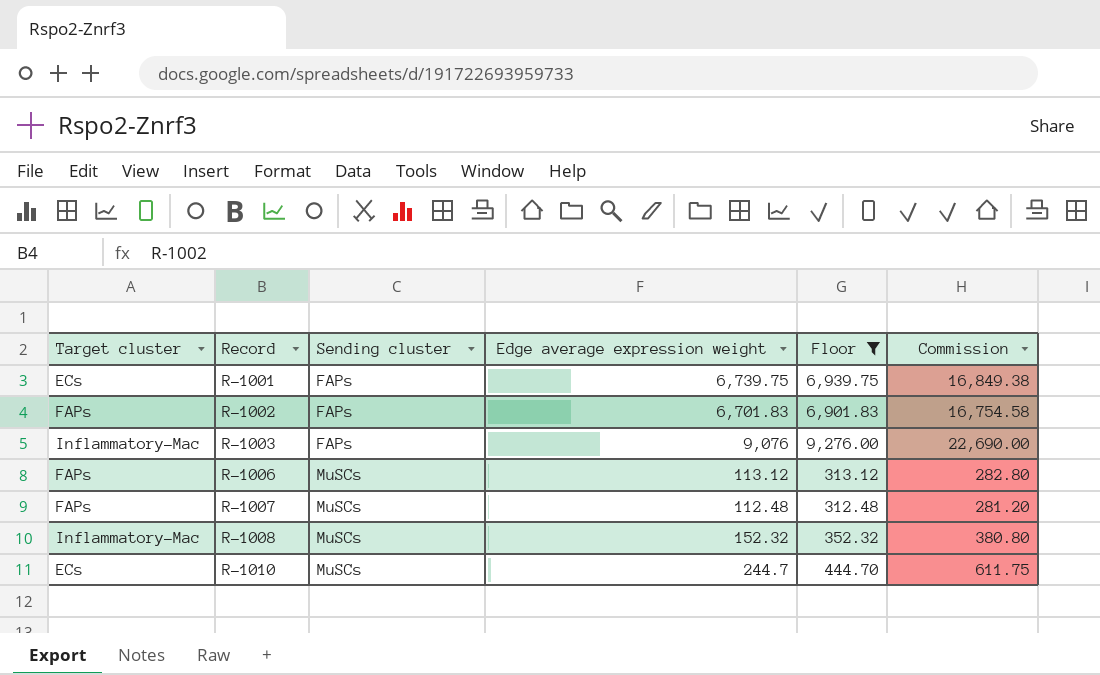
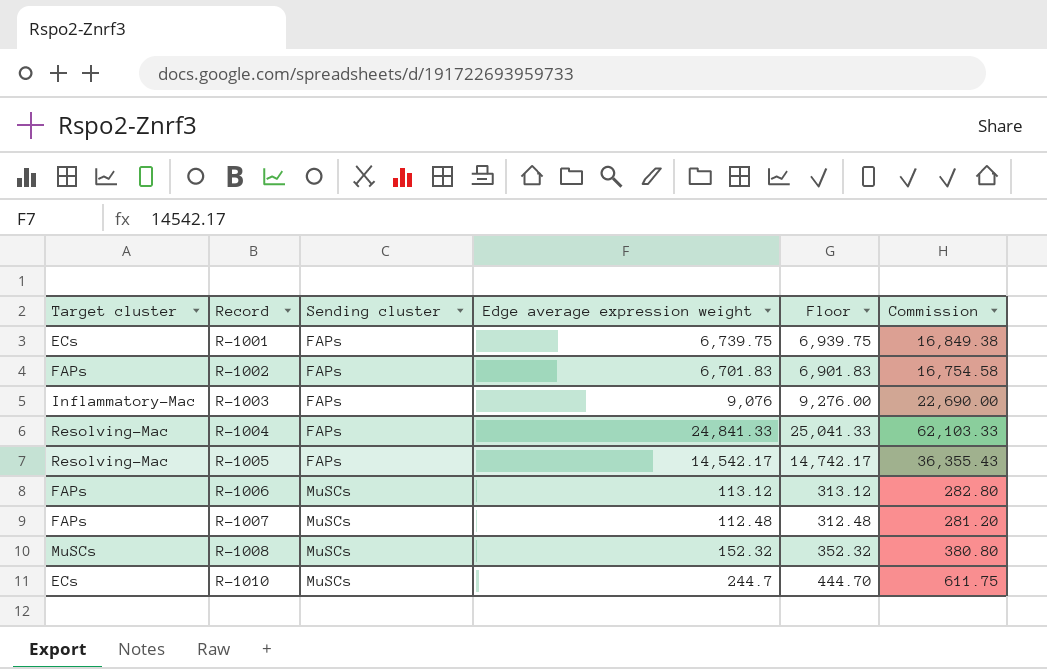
filter: Floor <= 9,276.00 -> none
R-1008 | Target cluster: Inflammatory-Mac -> MuSCs

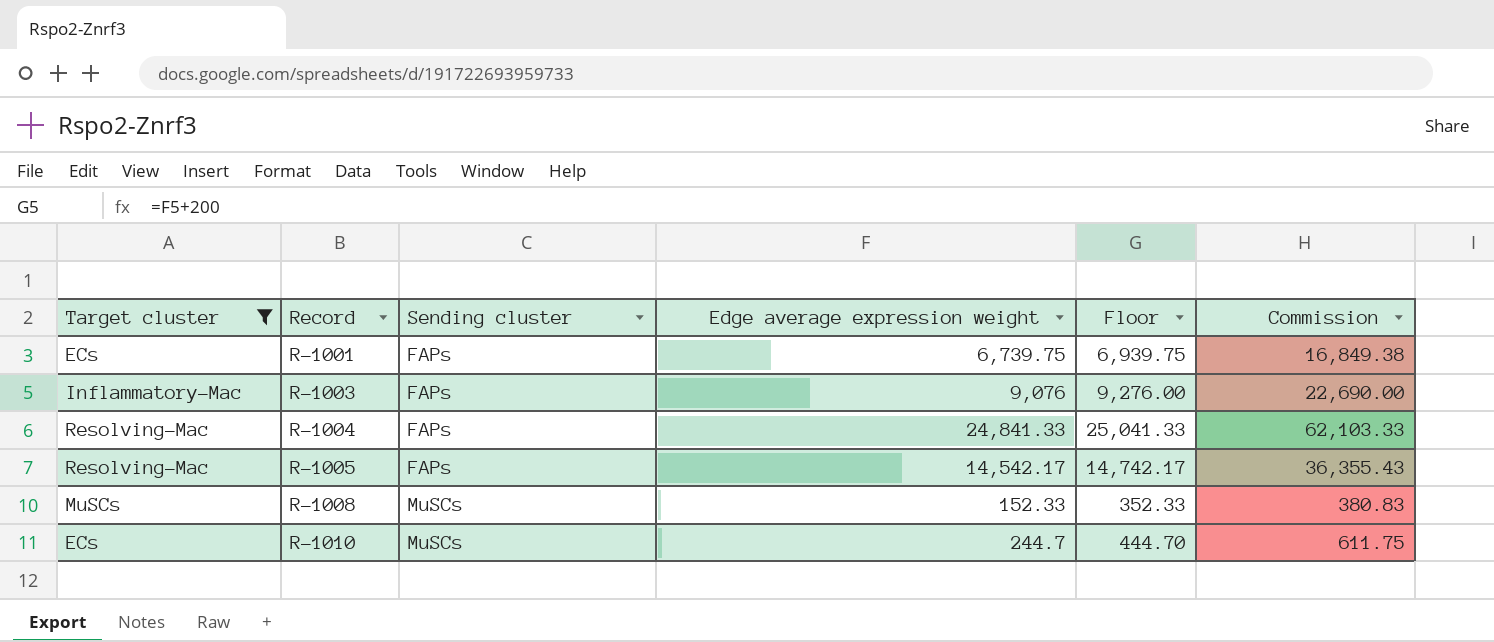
filter: none -> Target cluster != FAPs
R-1008 | Edge average expression weight: 152.32 -> 152.33
R-1008 | Floor: 352.32 -> 352.33
R-1008 | Commission: 380.80 -> 380.83

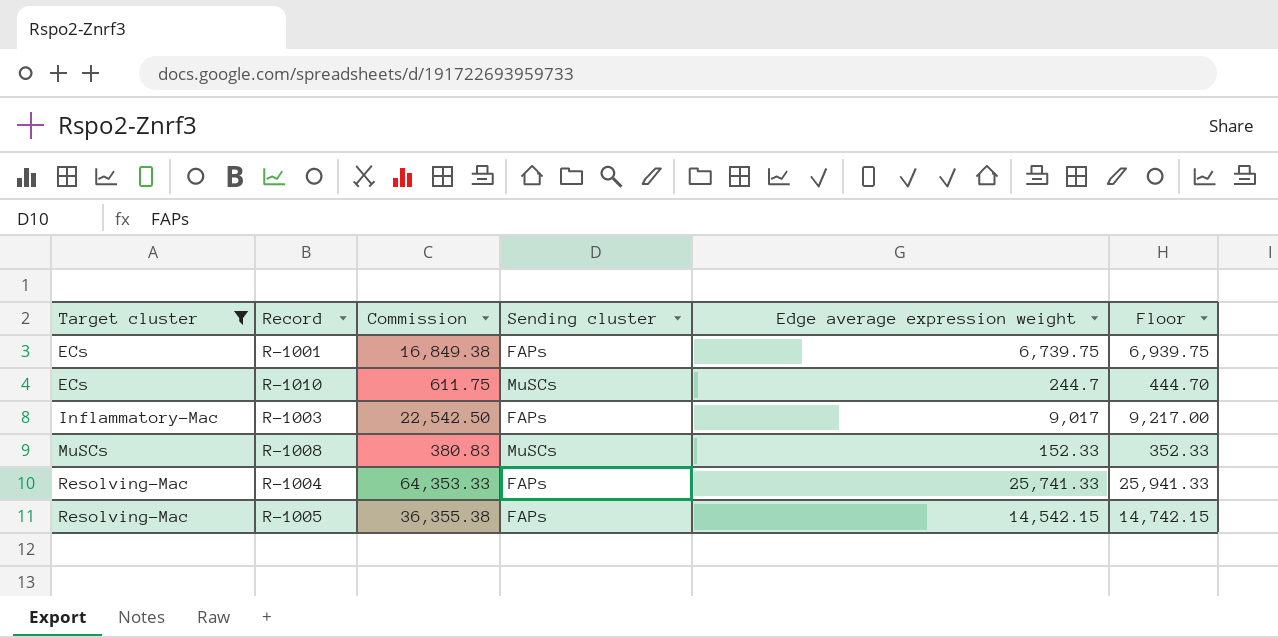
row order: Record ascending -> Target cluster ascending
column Commission | position: 6 -> 3
R-1003 | Commission: 22,690.00 -> 22,542.50
R-1003 | Edge average expression weight: 9,076 -> 9,017
R-1003 | Floor: 9,276.00 -> 9,217.00
R-1004 | Commission: 62,103.33 -> 64,353.33
R-1004 | Edge average expression weight: 24,841.33 -> 25,741.33
R-1004 | Floor: 25,041.33 -> 25,941.33
R-1005 | Commission: 36,355.43 -> 36,355.38
R-1005 | Edge average expression weight: 14,542.17 -> 14,542.15
R-1005 | Floor: 14,742.17 -> 14,742.15

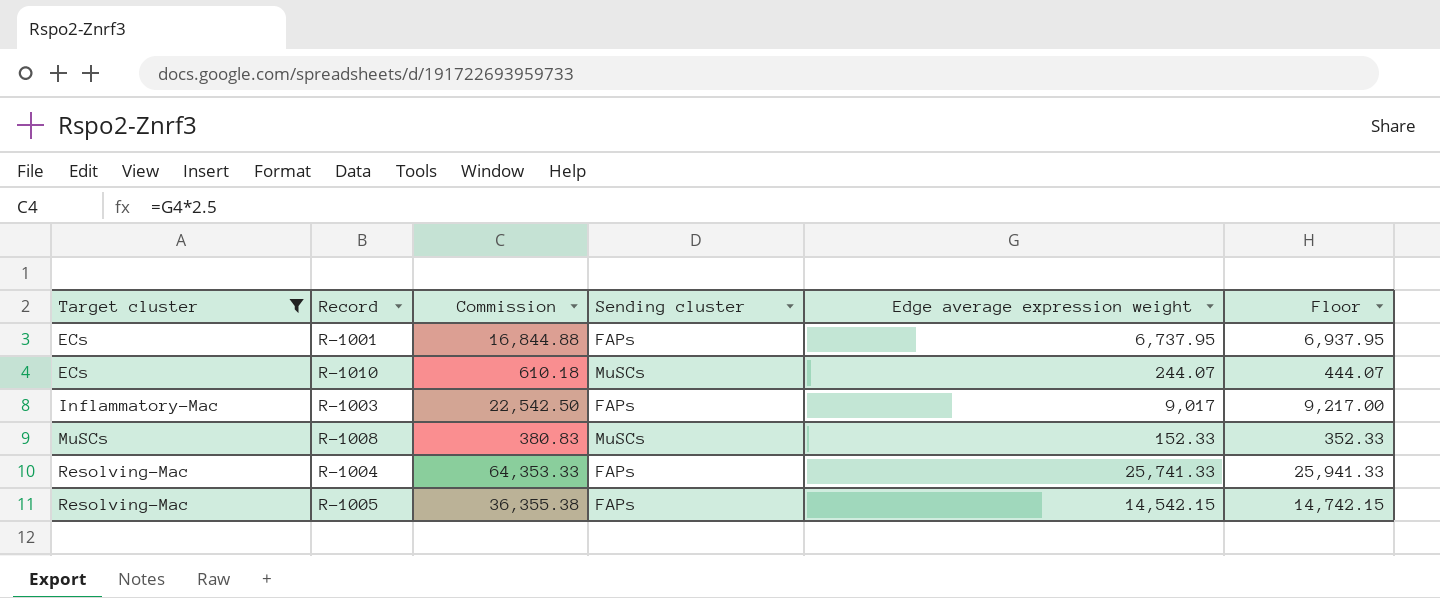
R-1001 | Commission: 16,849.38 -> 16,844.88
R-1001 | Edge average expression weight: 6,739.75 -> 6,737.95
R-1001 | Floor: 6,939.75 -> 6,937.95
R-1010 | Commission: 611.75 -> 610.18
R-1010 | Edge average expression weight: 244.7 -> 244.07
R-1010 | Floor: 444.70 -> 444.07

